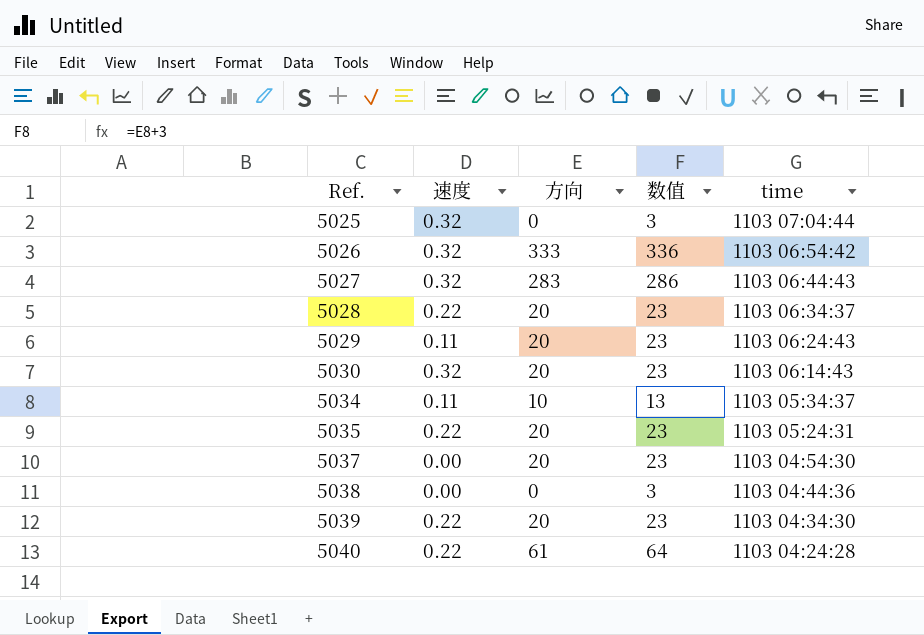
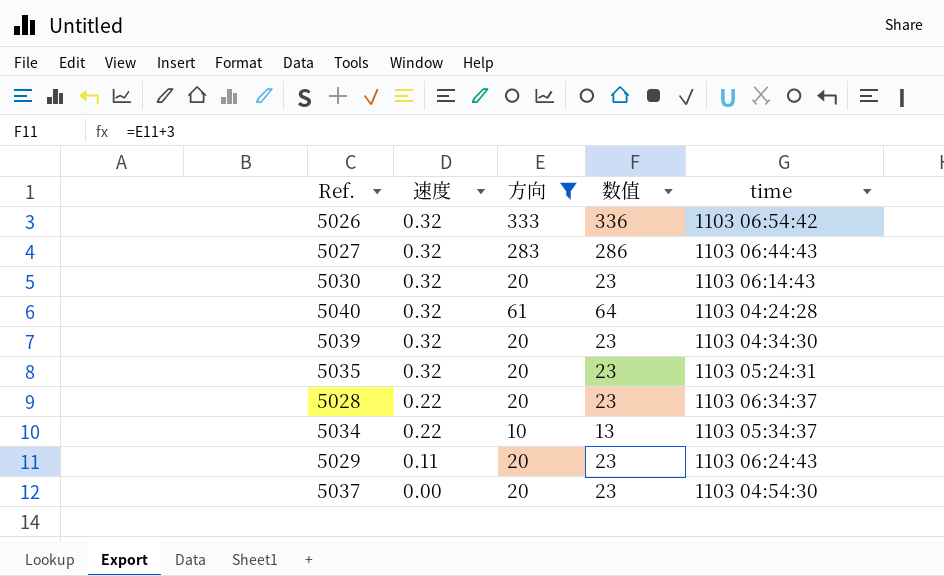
filter: none -> 方向 != 0
row order: Ref. ascending -> 速度 descending
5040 | 速度: 0.22 -> 0.32
5039 | 速度: 0.22 -> 0.32
5035 | 速度: 0.22 -> 0.32
5034 | 速度: 0.11 -> 0.22

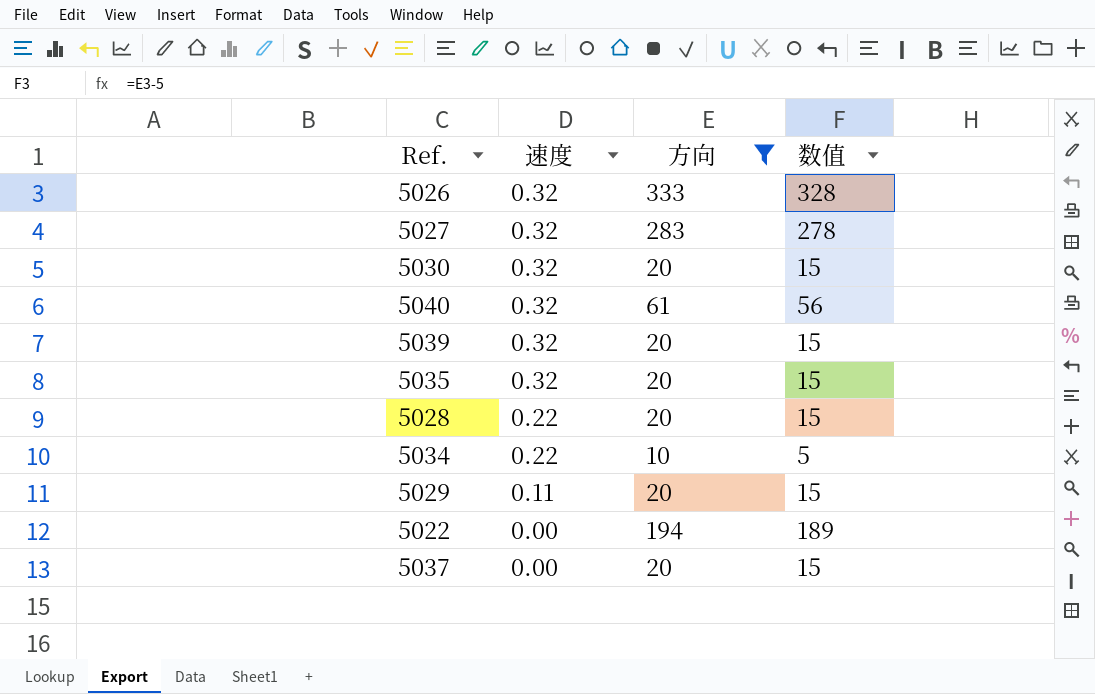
column time | position: 5 -> none
column 数值 | formula: [方向] + 3 -> [方向] - 5
row 5022: none -> 0.00 | 194 | 189

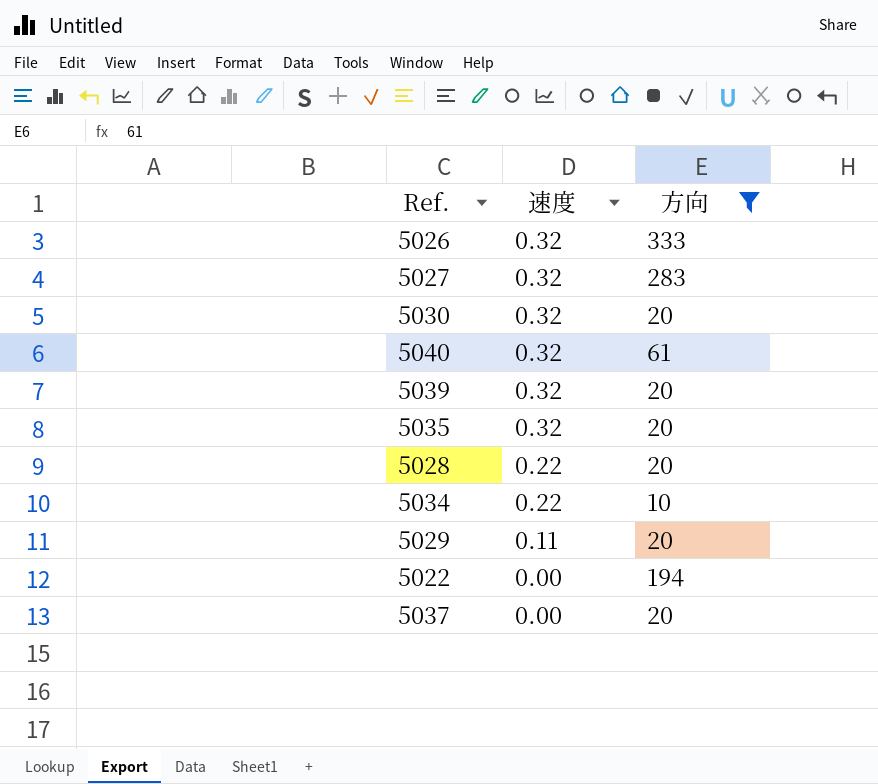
column 数值 | formula: [方向] - 5 -> none

